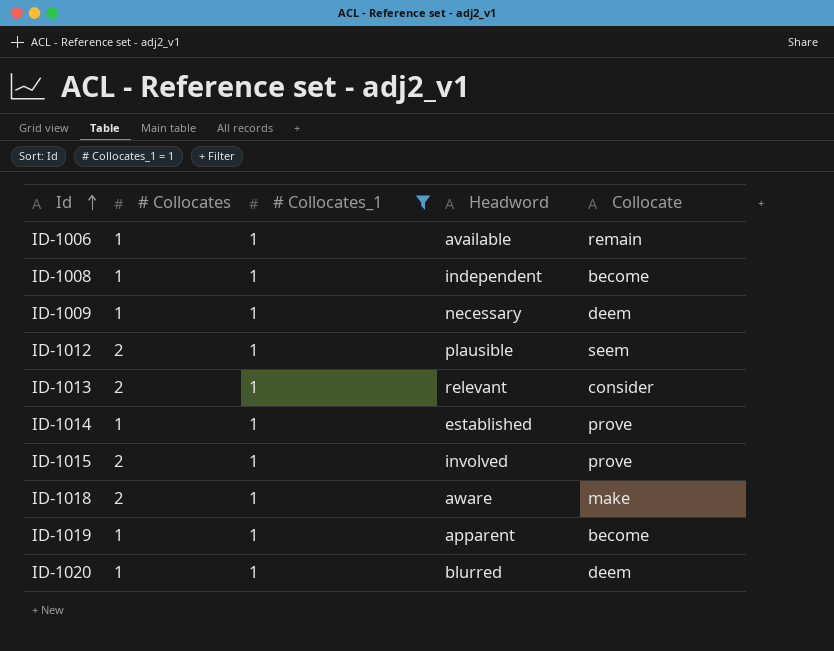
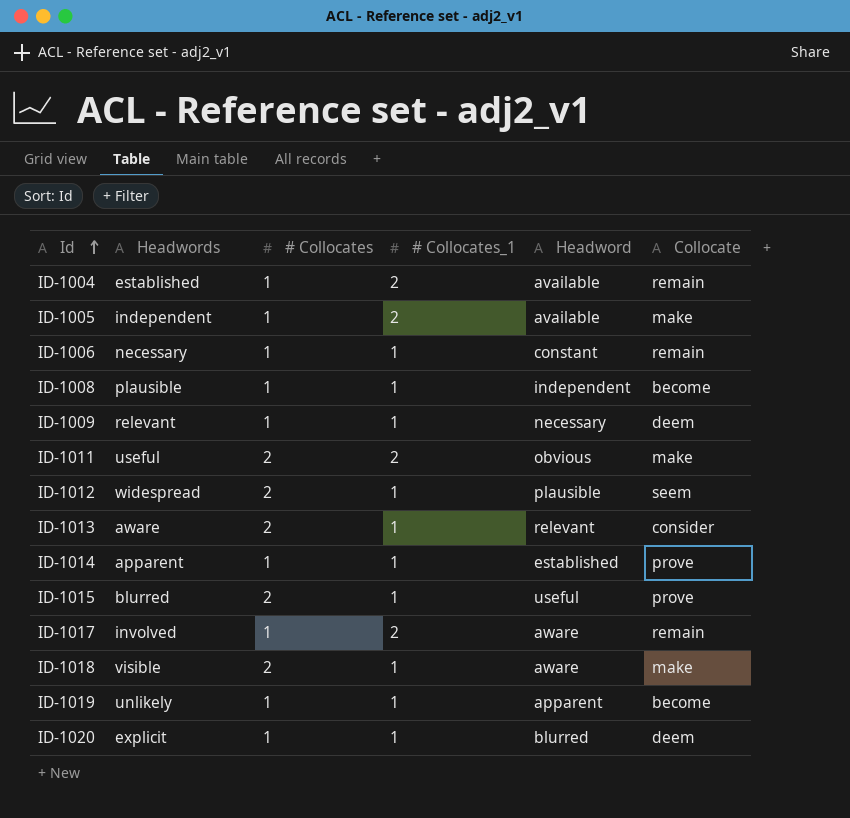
filter: # Collocates_1 = 1 -> none
column Headwords | position: none -> 2
ID-1006 | Headword: available -> constant
ID-1015 | Headword: involved -> useful

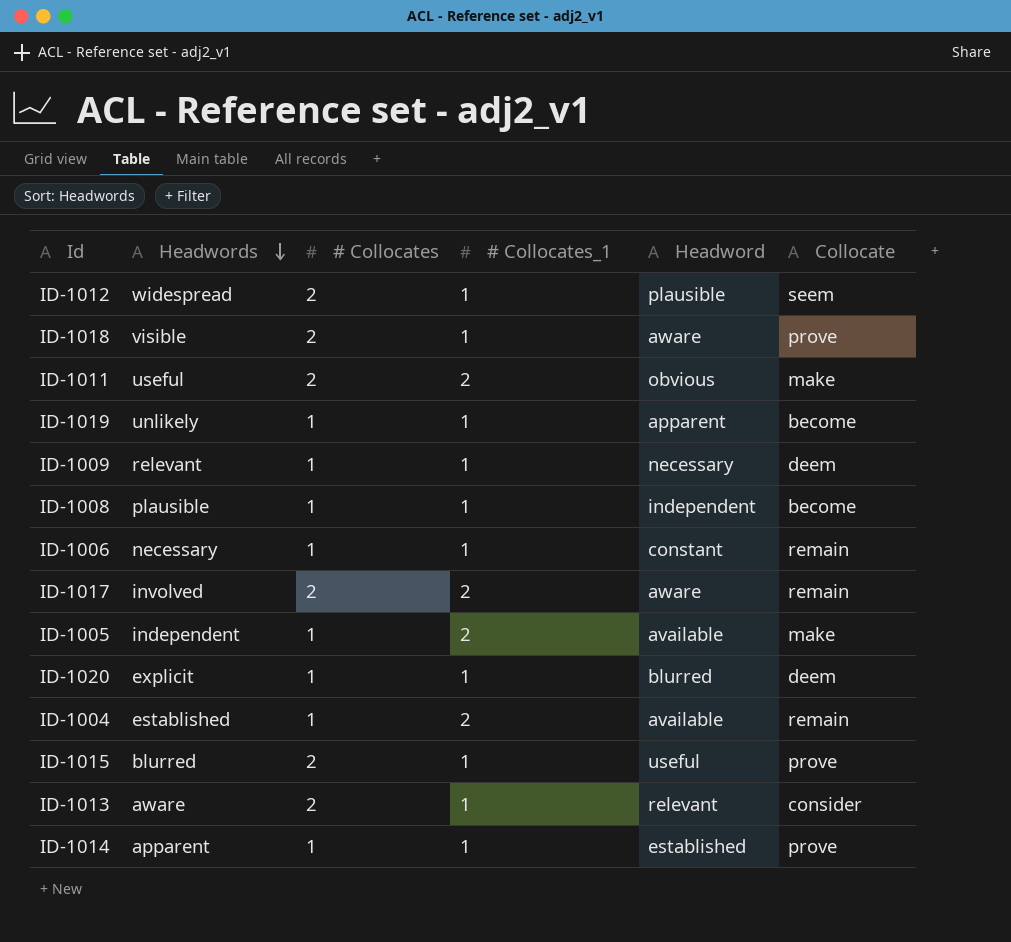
row order: Id ascending -> Headwords descending
ID-1018 | Collocate: make -> prove
ID-1017 | # Collocates: 1 -> 2

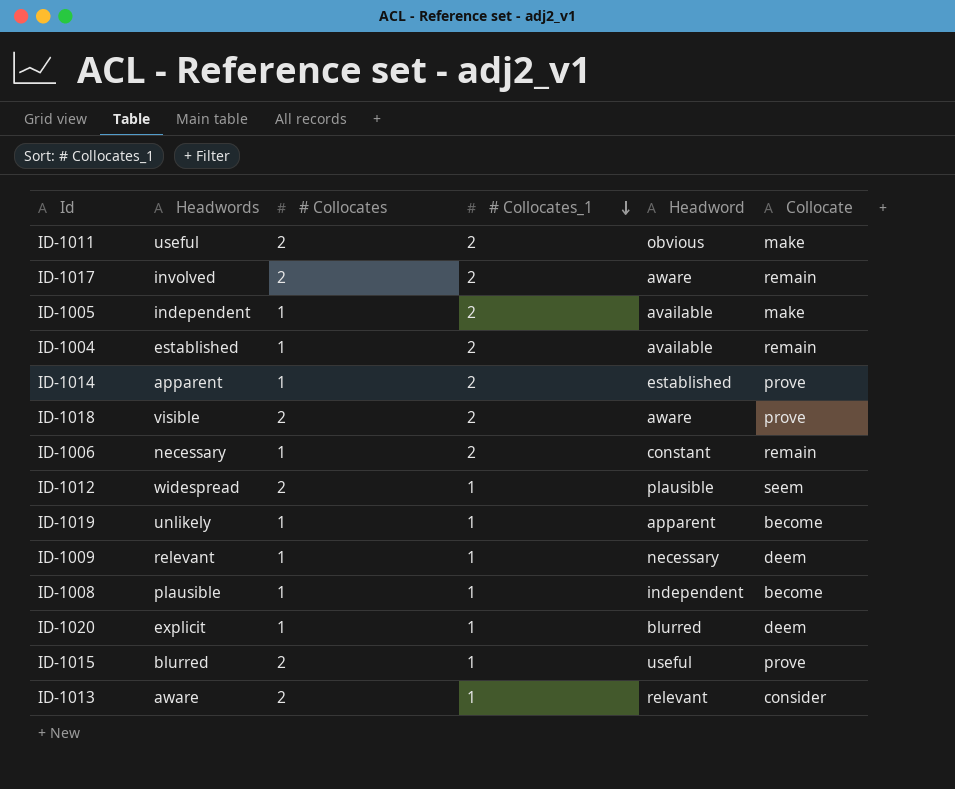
row order: Headwords descending -> # Collocates_1 descending
ID-1014 | # Collocates_1: 1 -> 2
ID-1018 | # Collocates_1: 1 -> 2
ID-1006 | # Collocates_1: 1 -> 2

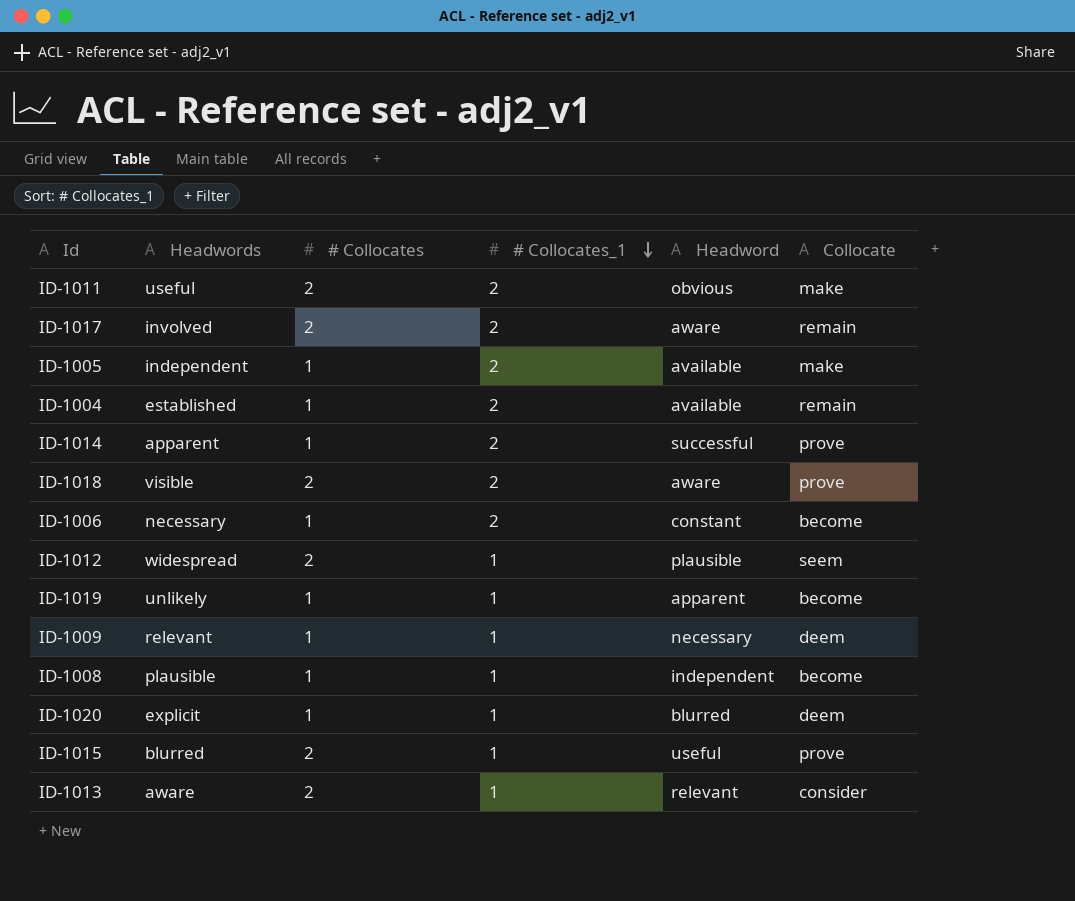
ID-1014 | Headword: established -> successful
ID-1006 | Collocate: remain -> become

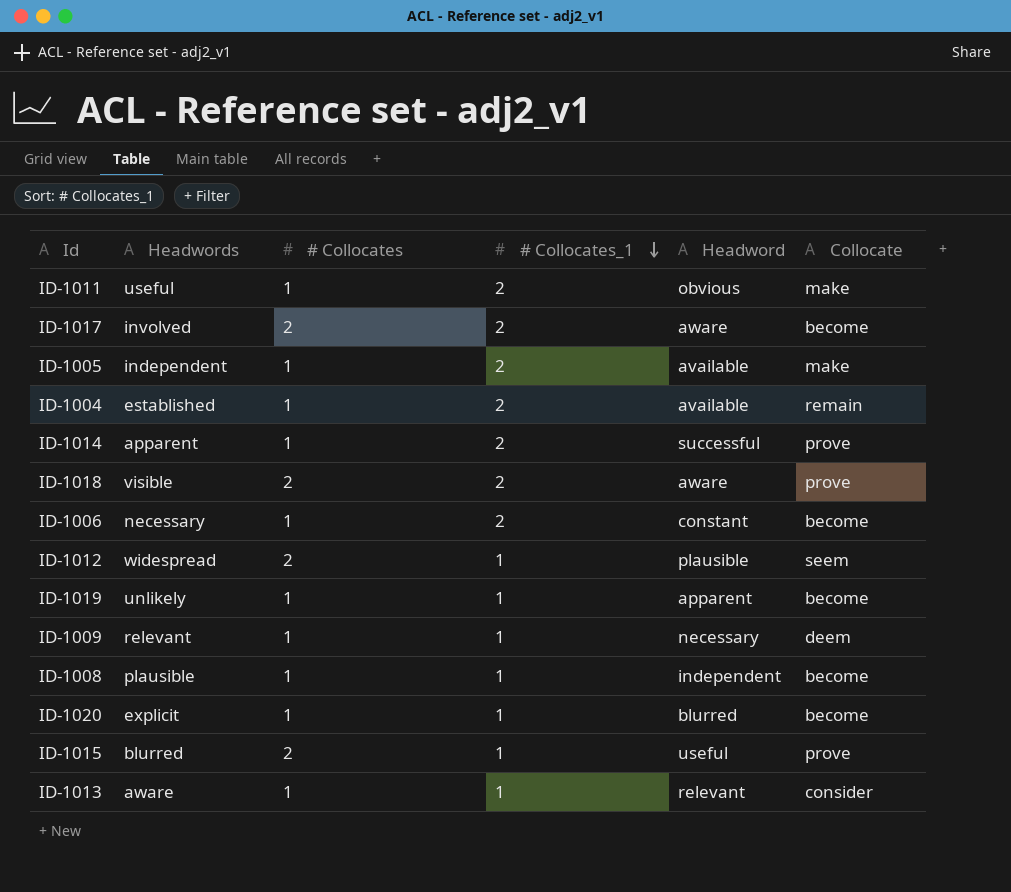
ID-1011 | # Collocates: 2 -> 1
ID-1017 | Collocate: remain -> become
ID-1020 | Collocate: deem -> become
ID-1013 | # Collocates: 2 -> 1

